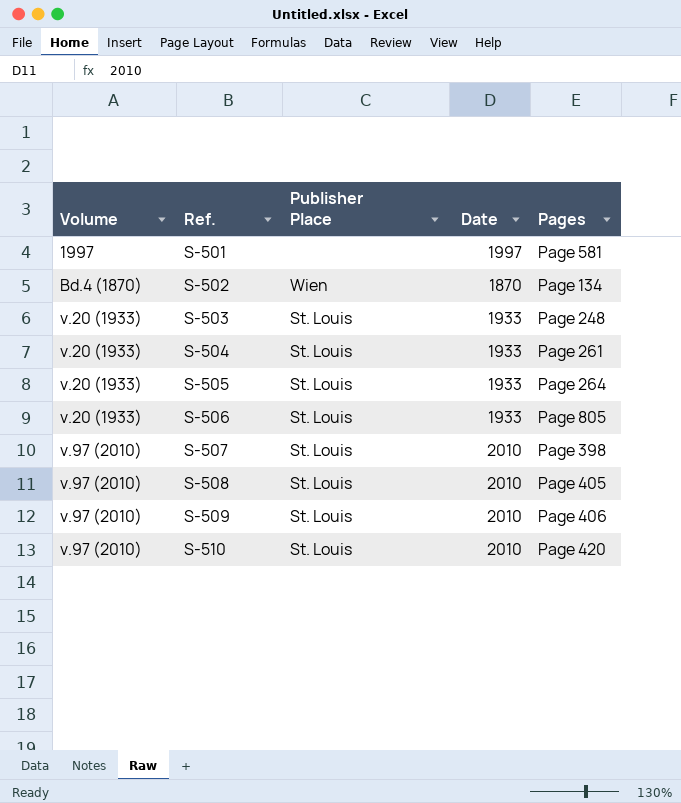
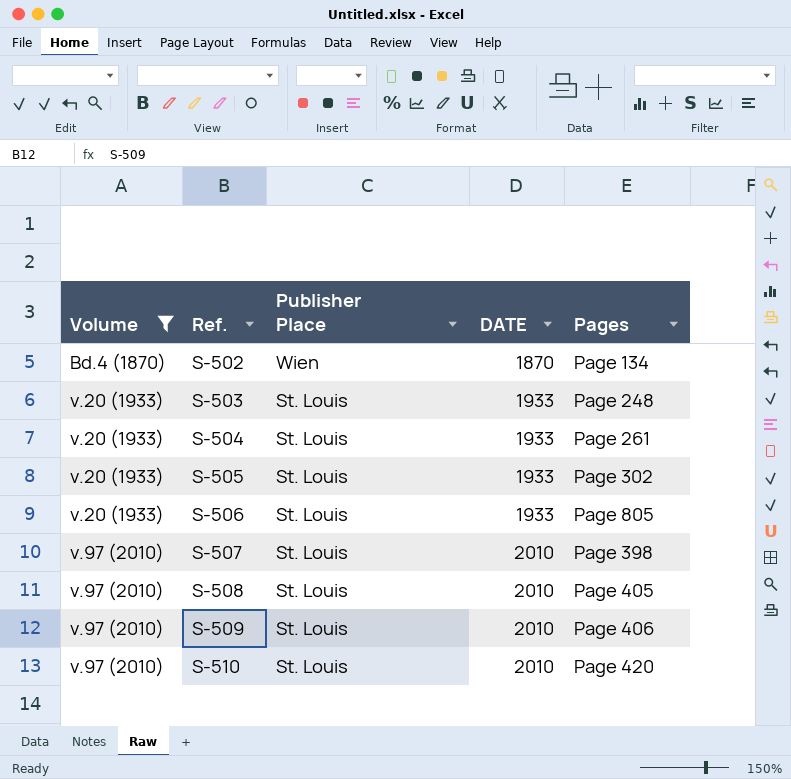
filter: none -> Volume != 1997
column name: Date -> DATE
S-505 | Pages: Page 264 -> Page 302

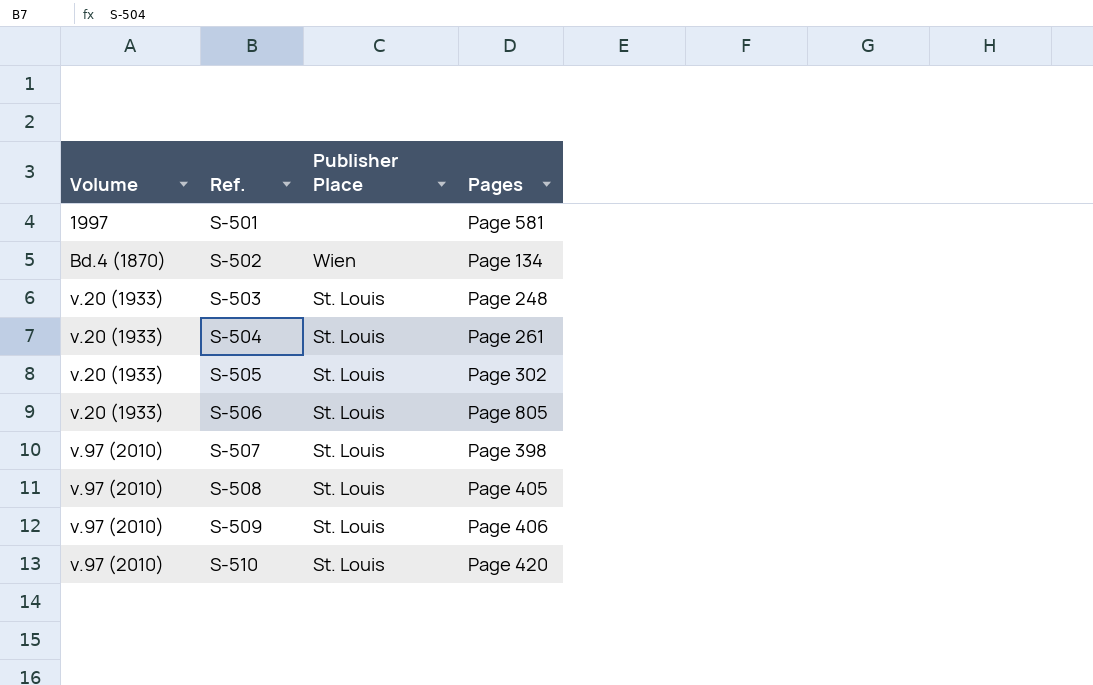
filter: Volume != 1997 -> none
column DATE | position: 4 -> none

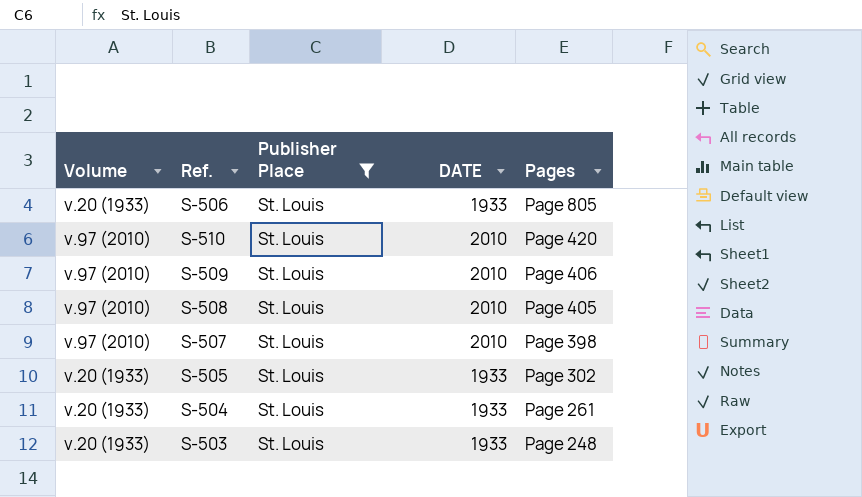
filter: none -> Publisher Place = St. Louis
row order: Volume ascending -> Pages descending
column DATE | position: none -> 4

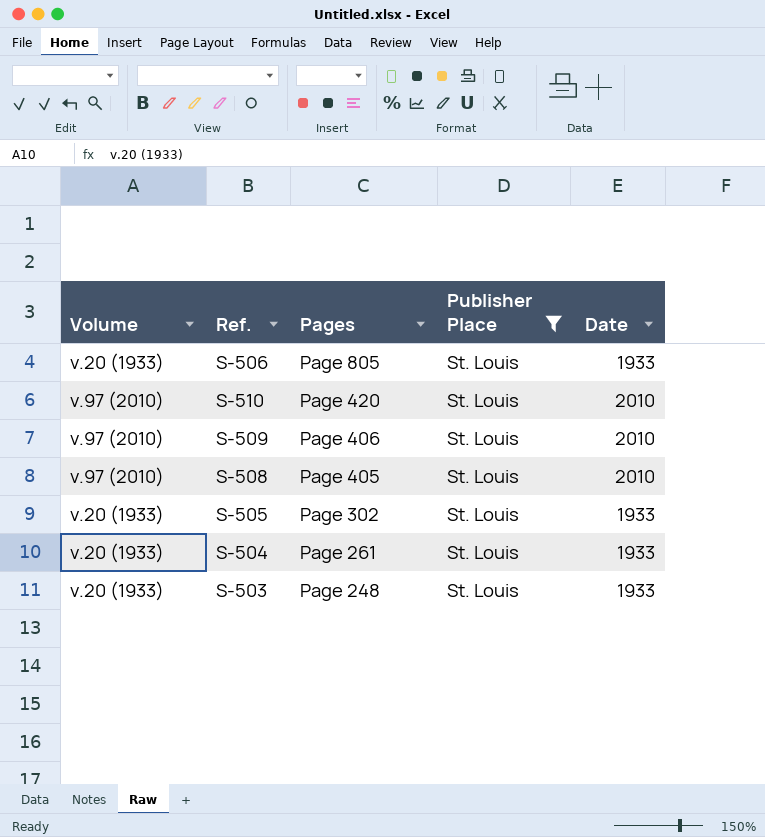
column Pages | position: 5 -> 3
column name: DATE -> Date
row S-507: v.97 (2010) | St. Louis | 2010 | Page 398 -> none

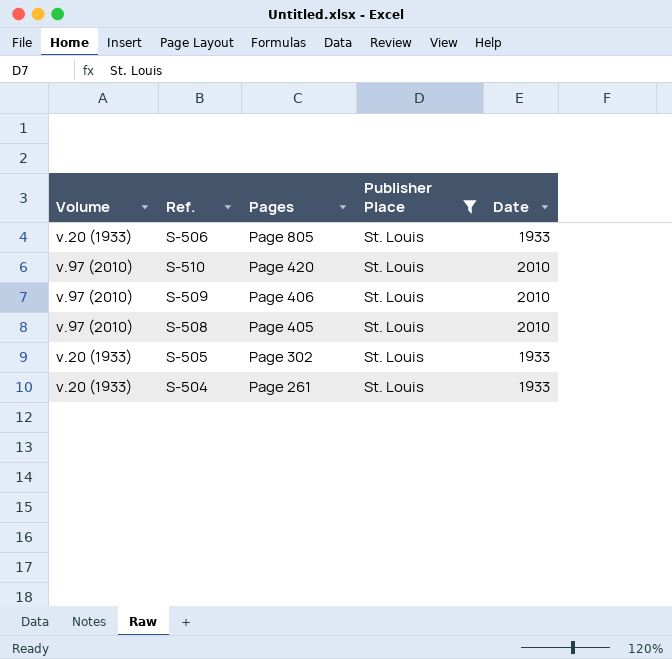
row S-503: v.20 (1933) | Page 248 | St. Louis | 1933 -> none

